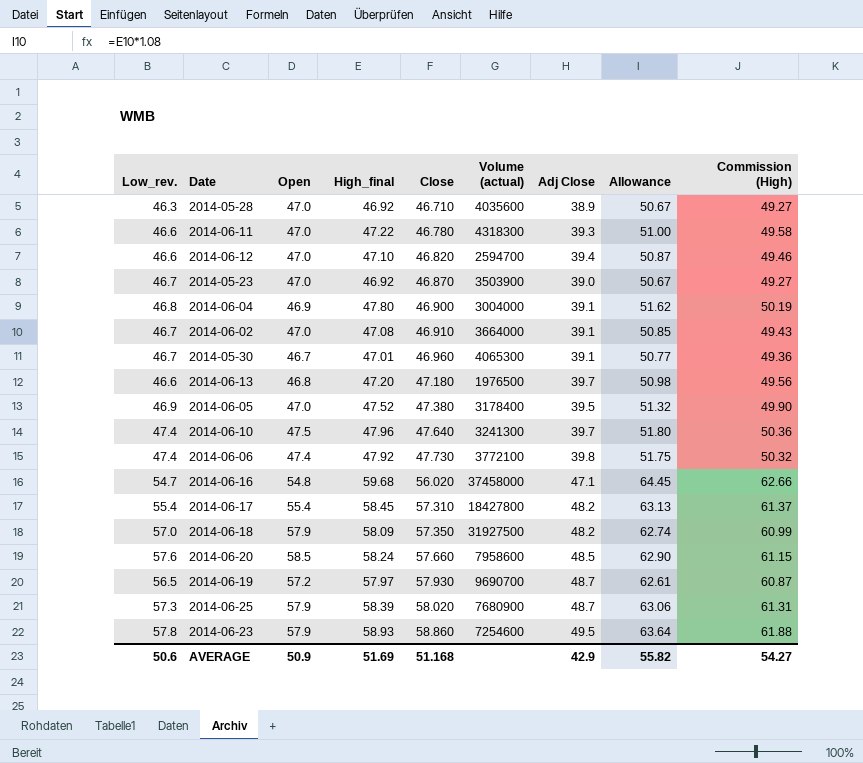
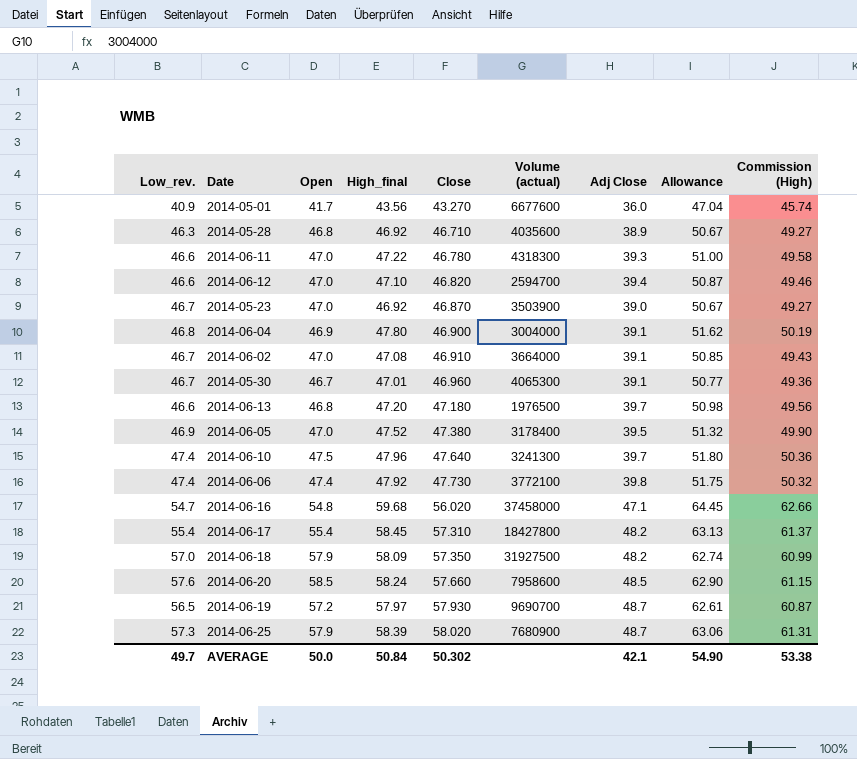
row 2014-06-23: 57.8 | 57.9 | 58.93 | 58.860 | 7254600 | 49.5 | 63.64 | 61.88 -> none
row 2014-05-01: none -> 40.9 | 41.7 | 43.56 | 43.270 | 6677600 | 36.0 | 47.04 | 45.74
2014-05-28 | Open: 47.0 -> 46.8
AVERAGE | Low_rev.: 50.6 -> 49.7
AVERAGE | Open: 50.9 -> 50.0
AVERAGE | High_final: 51.69 -> 50.84
AVERAGE | Close: 51.168 -> 50.302
AVERAGE | Adj Close: 42.9 -> 42.1
AVERAGE | Allowance: 55.82 -> 54.90
AVERAGE | Commission (High): 54.27 -> 53.38

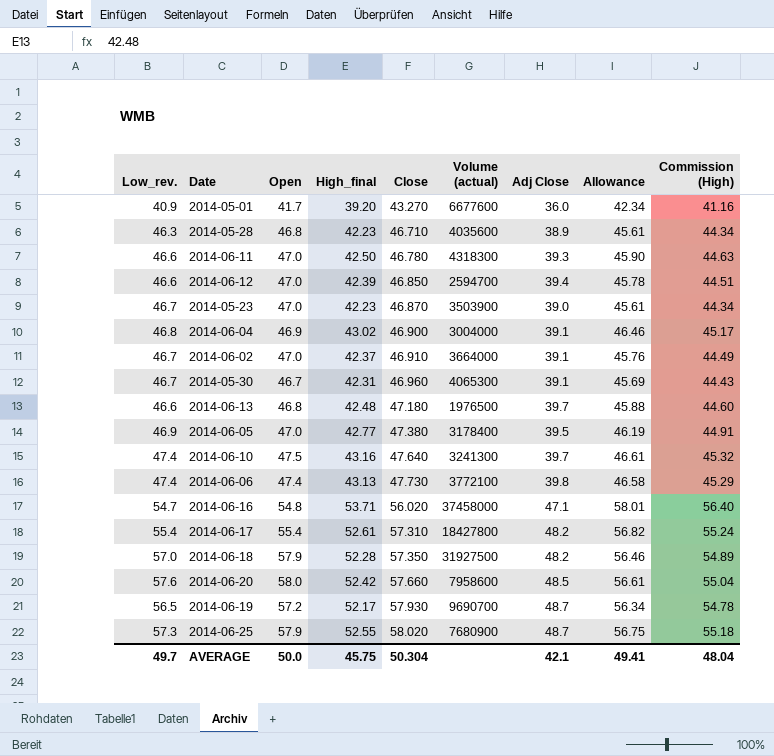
2014-05-01 | High_final: 43.56 -> 39.20
2014-05-01 | Allowance: 47.04 -> 42.34
2014-05-01 | Commission (High): 45.74 -> 41.16
2014-05-28 | High_final: 46.92 -> 42.23
2014-05-28 | Allowance: 50.67 -> 45.61
2014-05-28 | Commission (High): 49.27 -> 44.34
2014-06-11 | High_final: 47.22 -> 42.50
2014-06-11 | Allowance: 51.00 -> 45.90
2014-06-11 | Commission (High): 49.58 -> 44.63
2014-06-12 | High_final: 47.10 -> 42.39
2014-06-12 | Close: 46.820 -> 46.850
2014-06-12 | Allowance: 50.87 -> 45.78
2014-06-12 | Commission (High): 49.46 -> 44.51
2014-05-23 | High_final: 46.92 -> 42.23
2014-05-23 | Allowance: 50.67 -> 45.61
2014-05-23 | Commission (High): 49.27 -> 44.34
2014-06-04 | High_final: 47.80 -> 43.02
2014-06-04 | Allowance: 51.62 -> 46.46
2014-06-04 | Commission (High): 50.19 -> 45.17
2014-06-02 | High_final: 47.08 -> 42.37
2014-06-02 | Allowance: 50.85 -> 45.76
2014-06-02 | Commission (High): 49.43 -> 44.49
2014-05-30 | High_final: 47.01 -> 42.31
2014-05-30 | Allowance: 50.77 -> 45.69
2014-05-30 | Commission (High): 49.36 -> 44.43
2014-06-13 | High_final: 47.20 -> 42.48
2014-06-13 | Allowance: 50.98 -> 45.88
2014-06-13 | Commission (High): 49.56 -> 44.60
2014-06-05 | High_final: 47.52 -> 42.77
2014-06-05 | Allowance: 51.32 -> 46.19
2014-06-05 | Commission (High): 49.90 -> 44.91
2014-06-10 | High_final: 47.96 -> 43.16
2014-06-10 | Allowance: 51.80 -> 46.61
2014-06-10 | Commission (High): 50.36 -> 45.32
2014-06-06 | High_final: 47.92 -> 43.13
2014-06-06 | Allowance: 51.75 -> 46.58
2014-06-06 | Commission (High): 50.32 -> 45.29
2014-06-16 | High_final: 59.68 -> 53.71
2014-06-16 | Allowance: 64.45 -> 58.01
2014-06-16 | Commission (High): 62.66 -> 56.40
2014-06-17 | High_final: 58.45 -> 52.61
2014-06-17 | Allowance: 63.13 -> 56.82
2014-06-17 | Commission (High): 61.37 -> 55.24
2014-06-18 | High_final: 58.09 -> 52.28
2014-06-18 | Allowance: 62.74 -> 56.46
2014-06-18 | Commission (High): 60.99 -> 54.89
2014-06-20 | Open: 58.5 -> 58.0
2014-06-20 | High_final: 58.24 -> 52.42
2014-06-20 | Allowance: 62.90 -> 56.61
2014-06-20 | Commission (High): 61.15 -> 55.04
2014-06-19 | High_final: 57.97 -> 52.17
2014-06-19 | Allowance: 62.61 -> 56.34
2014-06-19 | Commission (High): 60.87 -> 54.78
2014-06-25 | High_final: 58.39 -> 52.55
2014-06-25 | Allowance: 63.06 -> 56.75
2014-06-25 | Commission (High): 61.31 -> 55.18
AVERAGE | High_final: 50.84 -> 45.75
AVERAGE | Close: 50.302 -> 50.304
AVERAGE | Allowance: 54.90 -> 49.41
AVERAGE | Commission (High): 53.38 -> 48.04

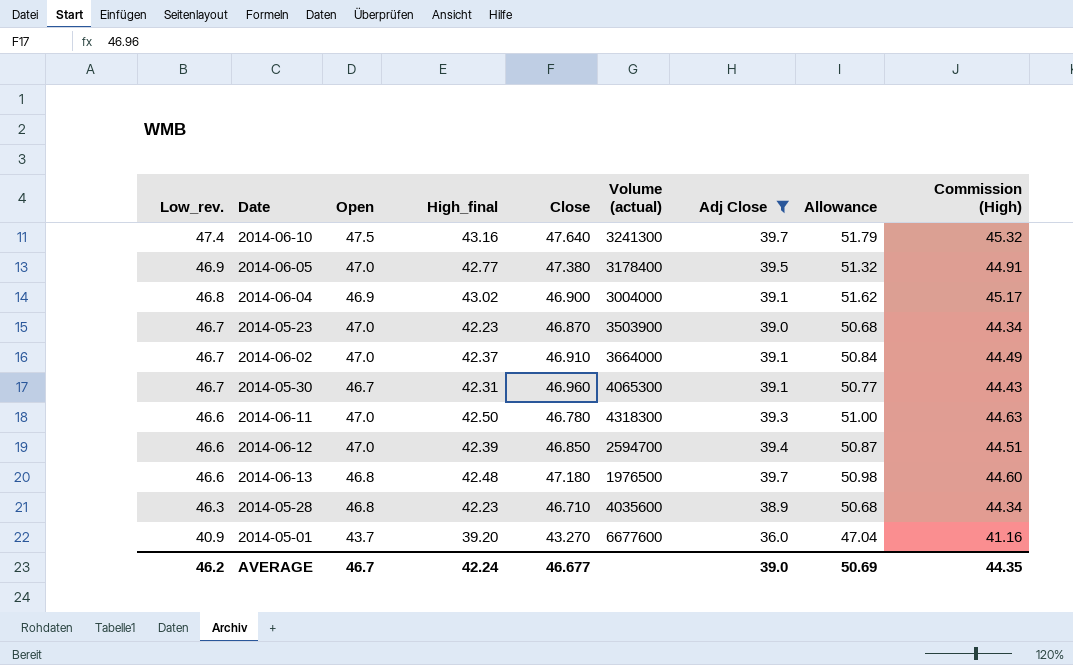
filter: none -> Adj Close <= 39.7
row order: Close ascending -> Low_rev. descending
column Allowance | formula: [High_final] * 1.08 -> [High_final] * 1.2
2014-05-01 | Open: 41.7 -> 43.7
AVERAGE | Low_rev.: 49.7 -> 46.2
AVERAGE | Open: 50.0 -> 46.7
AVERAGE | High_final: 45.75 -> 42.24
AVERAGE | Close: 50.304 -> 46.677
AVERAGE | Adj Close: 42.1 -> 39.0
AVERAGE | Allowance: 49.41 -> 50.69
AVERAGE | Commission (High): 48.04 -> 44.35

